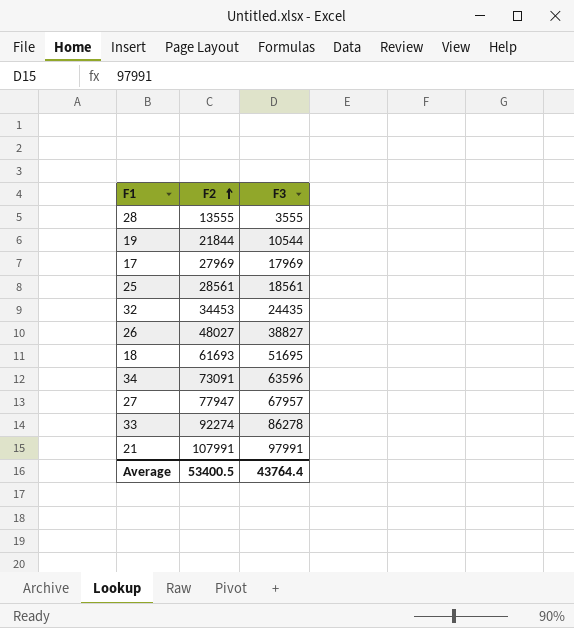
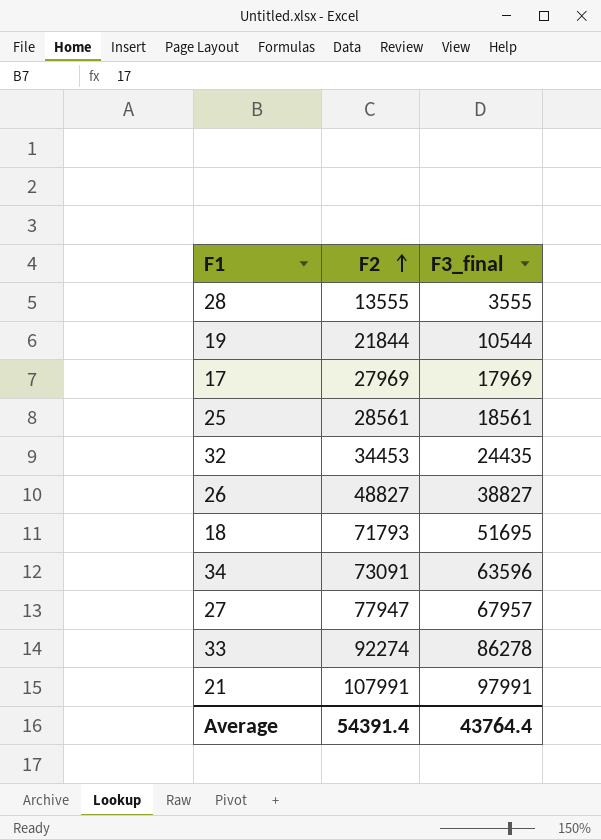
column name: F3 -> F3_final
26 | F2: 48027 -> 48827
18 | F2: 61693 -> 71793
Average | F2: 53400.5 -> 54391.4

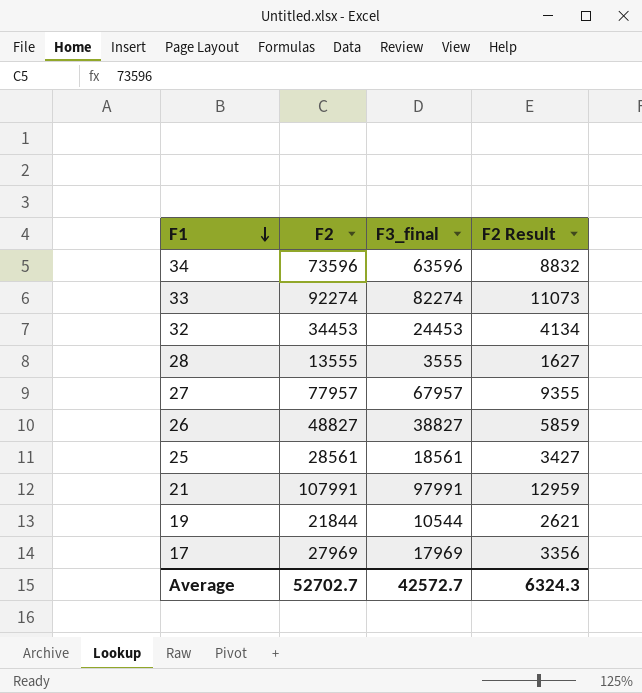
row order: F2 ascending -> F1 descending
column F2 Result | formula: none -> [F2] * 0.12
row 18: 71793 | 51695 -> none
34 | F2: 73091 -> 73596
33 | F3_final: 86278 -> 82274
32 | F3_final: 24435 -> 24453
27 | F2: 77947 -> 77957
Average | F2: 54391.4 -> 52702.7
Average | F3_final: 43764.4 -> 42572.7

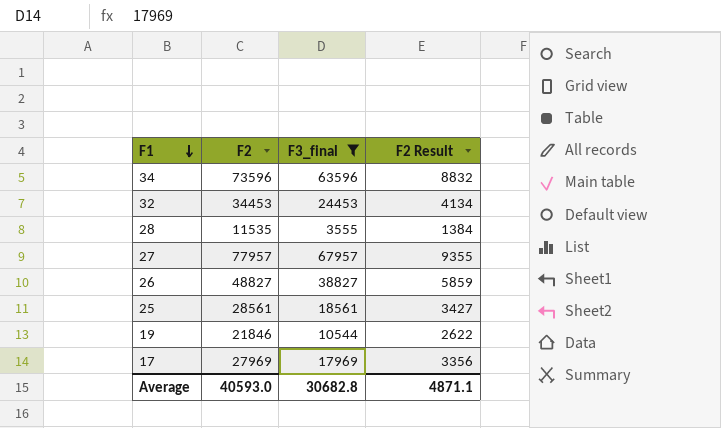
filter: none -> F3_final <= 67957
28 | F2: 13555 -> 11535
28 | F2 Result: 1627 -> 1384
19 | F2: 21844 -> 21846
19 | F2 Result: 2621 -> 2622
Average | F2: 52702.7 -> 40593.0
Average | F3_final: 42572.7 -> 30682.8
Average | F2 Result: 6324.3 -> 4871.1

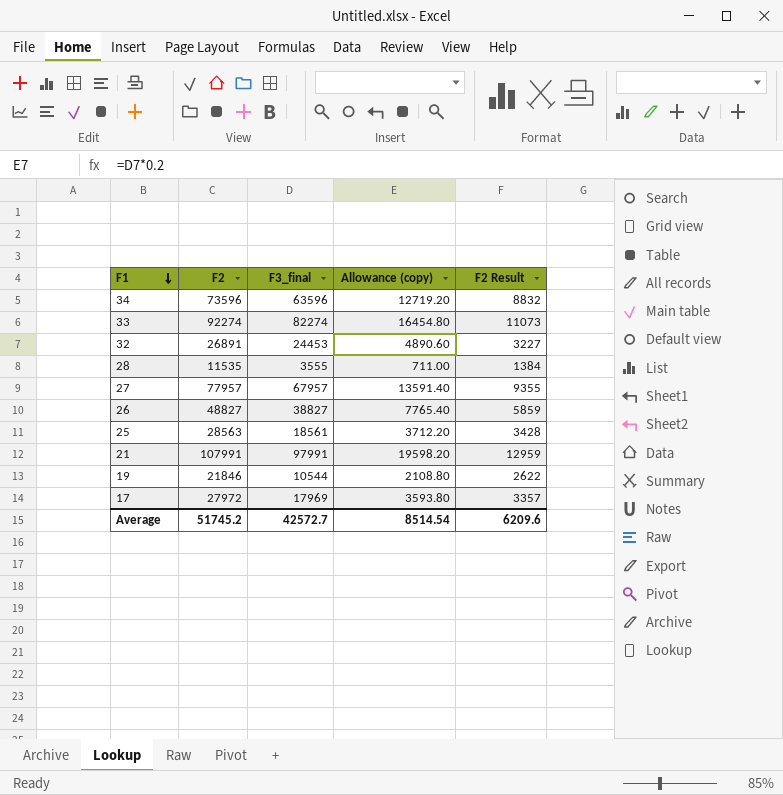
filter: F3_final <= 67957 -> none
column Allowance (copy) | formula: none -> [F3_final] * 0.2
32 | F2: 34453 -> 26891
32 | F2 Result: 4134 -> 3227
25 | F2: 28561 -> 28563
25 | F2 Result: 3427 -> 3428
17 | F2: 27969 -> 27972
17 | F2 Result: 3356 -> 3357
Average | F2: 40593.0 -> 51745.2
Average | F3_final: 30682.8 -> 42572.7
Average | F2 Result: 4871.1 -> 6209.6

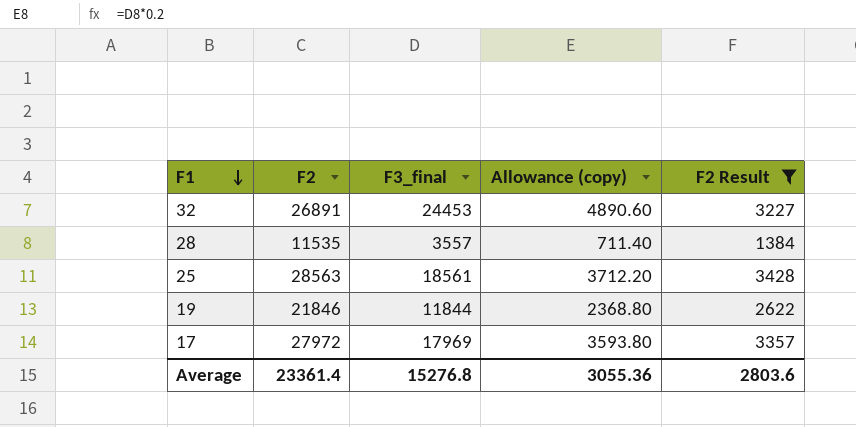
filter: none -> F2 Result <= 3428
28 | F3_final: 3555 -> 3557
28 | Allowance (copy): 711.00 -> 711.40
19 | F3_final: 10544 -> 11844
19 | Allowance (copy): 2108.80 -> 2368.80
Average | F2: 51745.2 -> 23361.4
Average | F3_final: 42572.7 -> 15276.8
Average | Allowance (copy): 8514.54 -> 3055.36
Average | F2 Result: 6209.6 -> 2803.6

